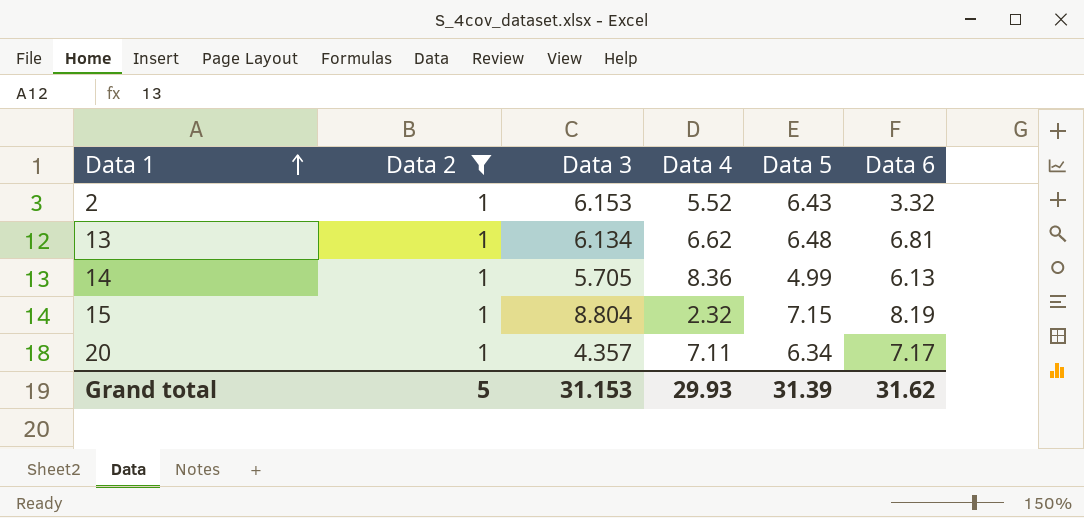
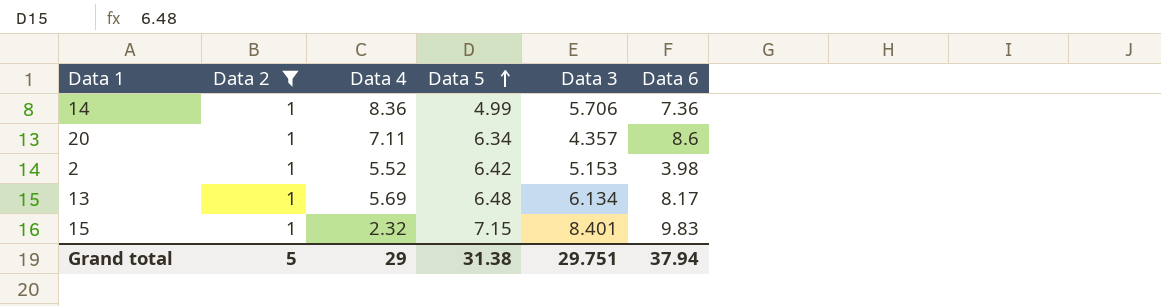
row order: Data 1 ascending -> Data 5 ascending
column Data 3 | position: 3 -> 5
14 | Data 3: 5.705 -> 5.706
14 | Data 6: 6.13 -> 7.36
20 | Data 6: 7.17 -> 8.6
2 | Data 5: 6.43 -> 6.42
2 | Data 3: 6.153 -> 5.153
2 | Data 6: 3.32 -> 3.98
13 | Data 4: 6.62 -> 5.69
13 | Data 6: 6.81 -> 8.17
15 | Data 3: 8.804 -> 8.401
15 | Data 6: 8.19 -> 9.83
Grand total | Data 4: 29.93 -> 29
Grand total | Data 5: 31.39 -> 31.38
Grand total | Data 3: 31.153 -> 29.751
Grand total | Data 6: 31.62 -> 37.94

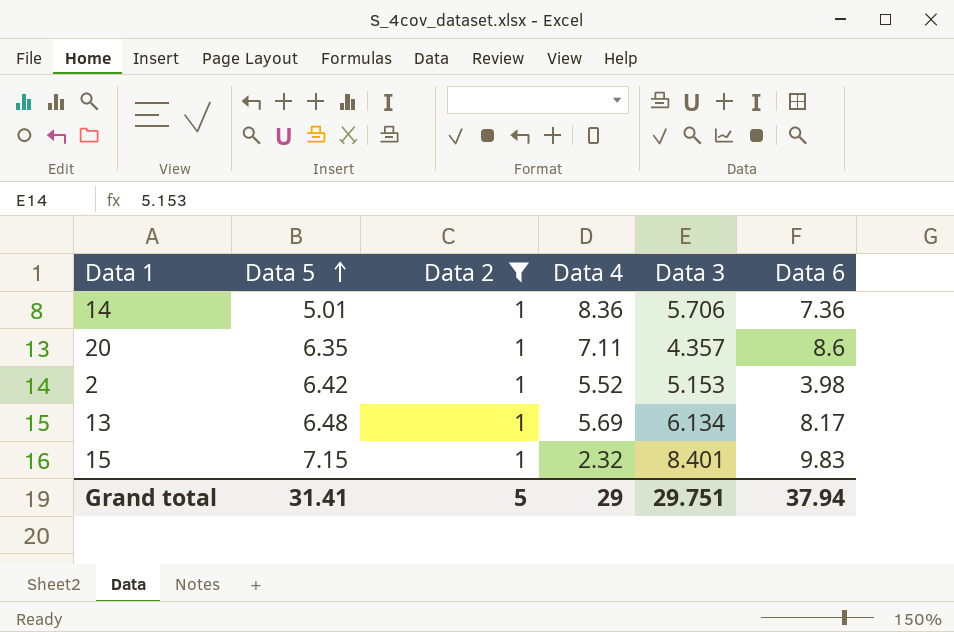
column Data 5 | position: 4 -> 2
14 | Data 5: 4.99 -> 5.01
20 | Data 5: 6.34 -> 6.35
Grand total | Data 5: 31.38 -> 31.41

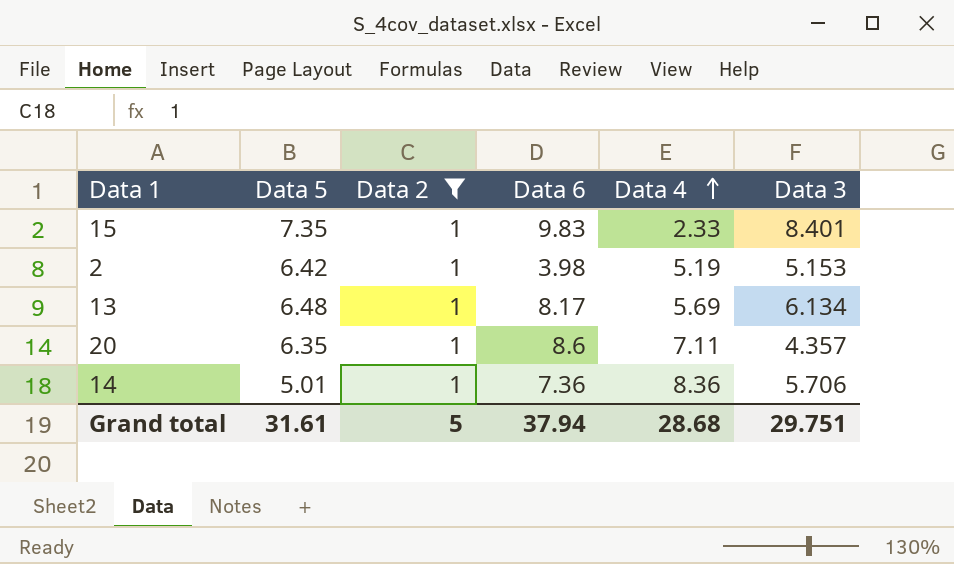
row order: Data 5 ascending -> Data 4 ascending
column Data 6 | position: 6 -> 4
15 | Data 5: 7.15 -> 7.35
15 | Data 4: 2.32 -> 2.33
2 | Data 4: 5.52 -> 5.19
Grand total | Data 5: 31.41 -> 31.61
Grand total | Data 4: 29 -> 28.68

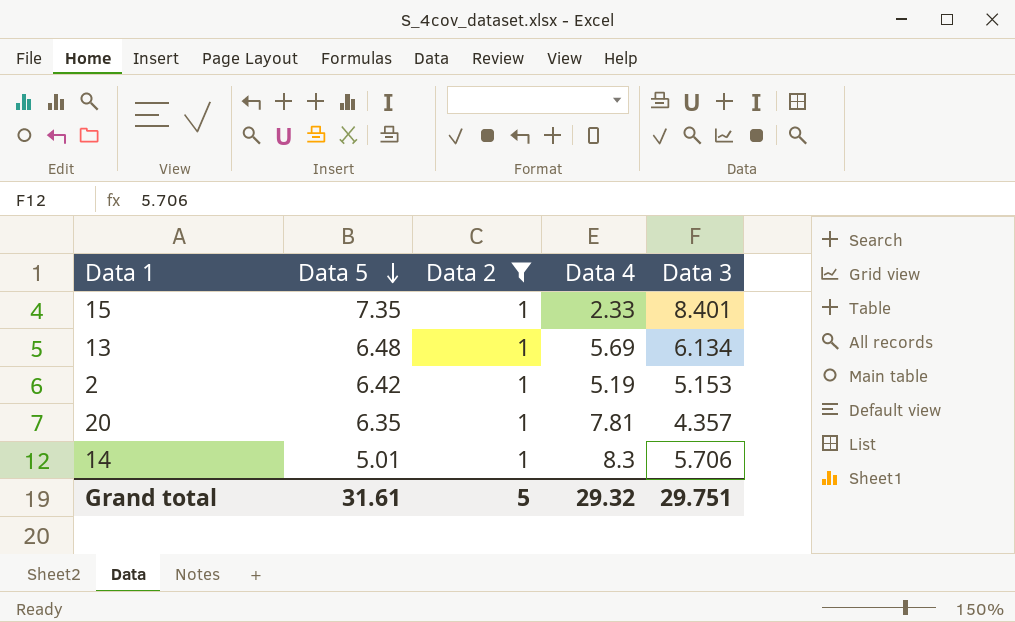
row order: Data 4 ascending -> Data 5 descending
column Data 6 | position: 4 -> none
20 | Data 4: 7.11 -> 7.81
14 | Data 4: 8.36 -> 8.3
Grand total | Data 4: 28.68 -> 29.32

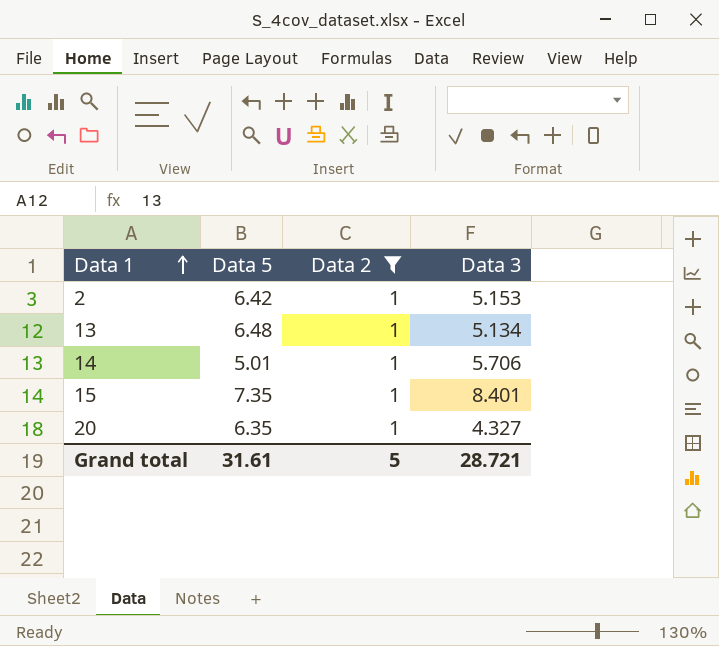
row order: Data 5 descending -> Data 1 ascending
column Data 4 | position: 4 -> none
13 | Data 3: 6.134 -> 5.134
20 | Data 3: 4.357 -> 4.327
Grand total | Data 3: 29.751 -> 28.721

